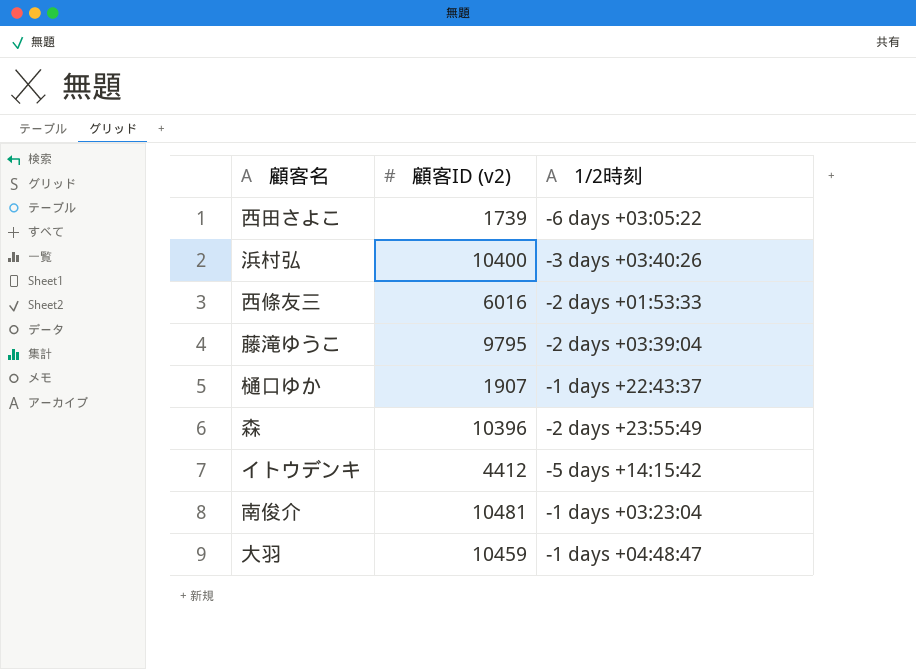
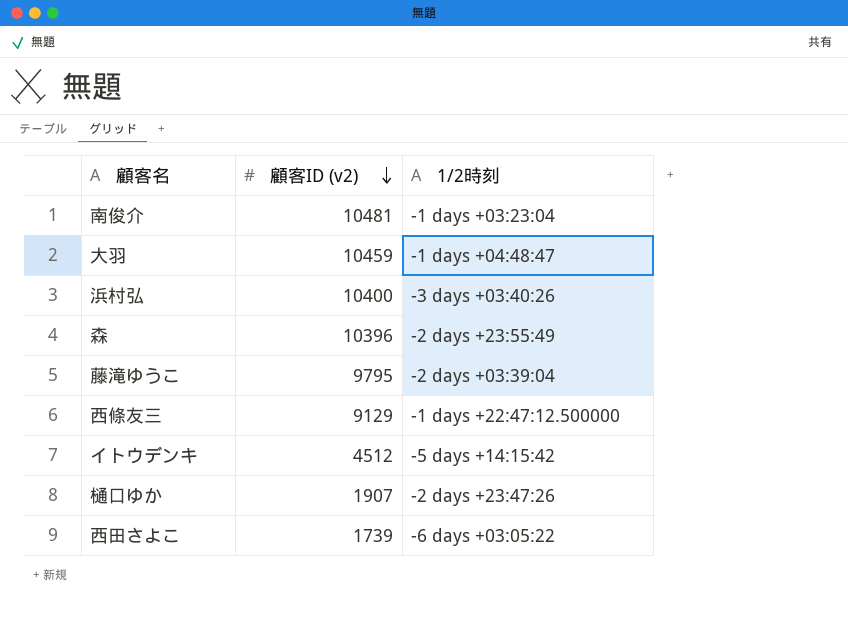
row order: none -> 顧客ID (v2) descending
西條友三 | 顧客ID (v2): 6016 -> 9129
西條友三 | 1/2時刻: -2 days +01:53:33 -> -1 days +22:47:12.500000
イトウデンキ | 顧客ID (v2): 4412 -> 4512
樋口ゆか | 1/2時刻: -1 days +22:43:37 -> -2 days +23:47:26

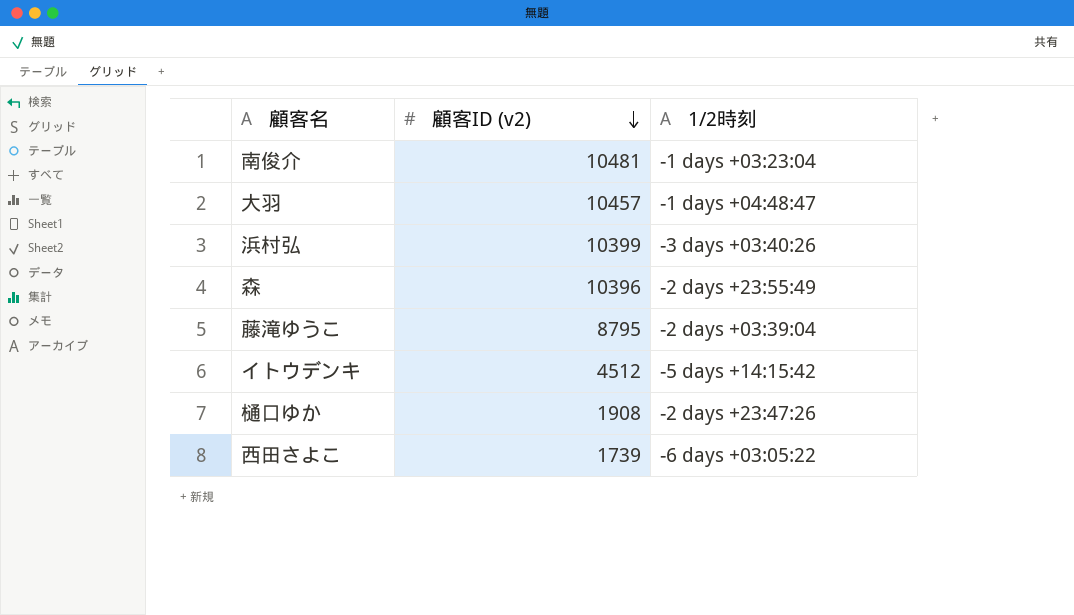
row 西條友三: 9129 | -1 days +22:47:12.500000 -> none
大羽 | 顧客ID (v2): 10459 -> 10457
浜村弘 | 顧客ID (v2): 10400 -> 10399
藤滝ゆうこ | 顧客ID (v2): 9795 -> 8795
樋口ゆか | 顧客ID (v2): 1907 -> 1908

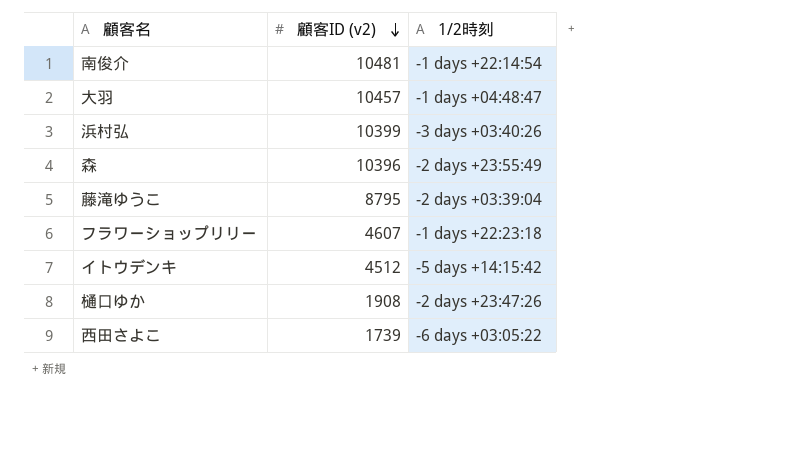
南俊介 | 1/2時刻: -1 days +03:23:04 -> -1 days +22:14:54
row フラワーショップリリー: none -> 4607 | -1 days +22:23:18

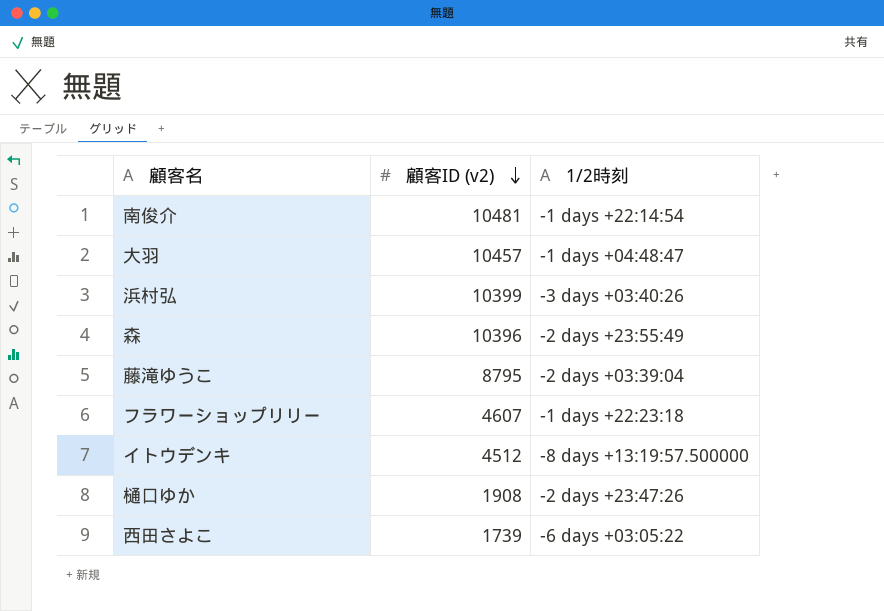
イトウデンキ | 1/2時刻: -5 days +14:15:42 -> -8 days +13:19:57.500000

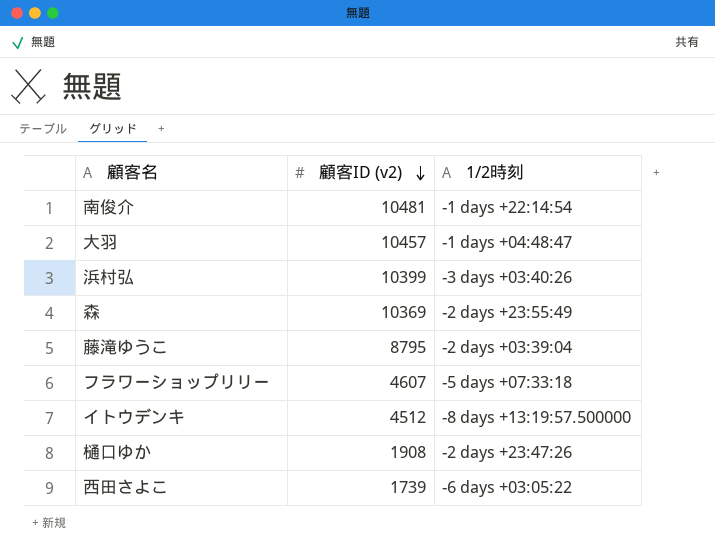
森 | 顧客ID (v2): 10396 -> 10369
フラワーショップリリー | 1/2時刻: -1 days +22:23:18 -> -5 days +07:33:18

